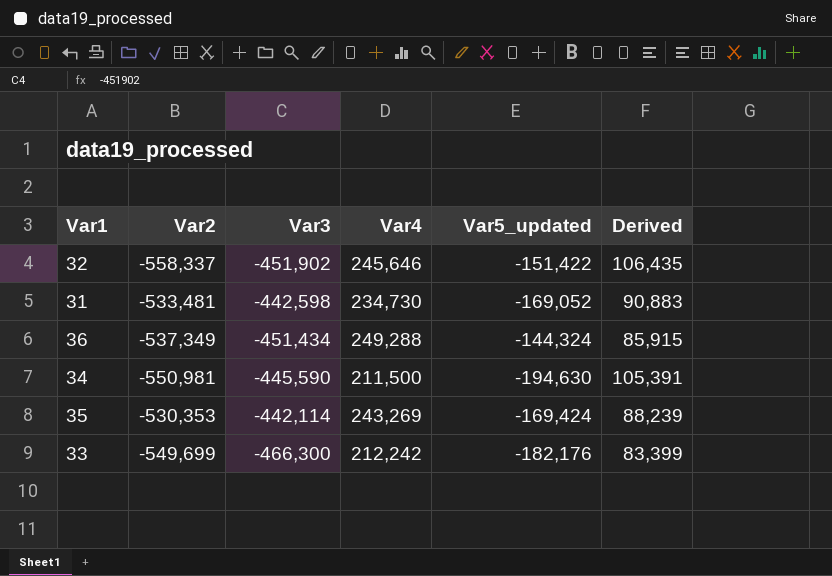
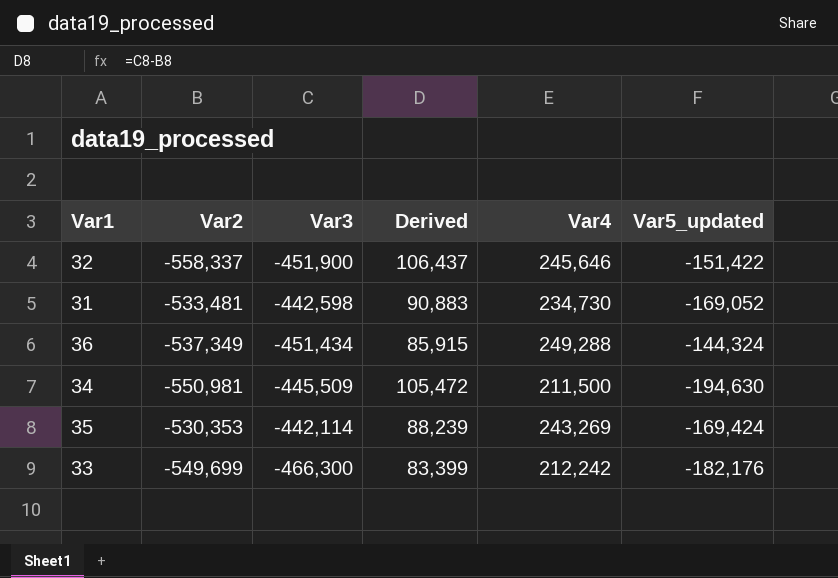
column Derived | position: 6 -> 4
32 | Var3: -451,902 -> -451,900
32 | Derived: 106,435 -> 106,437
34 | Var3: -445,590 -> -445,509
34 | Derived: 105,391 -> 105,472

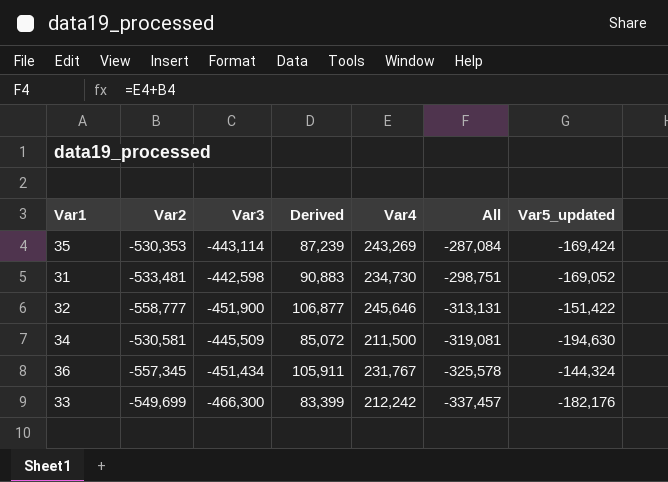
row order: none -> All descending
column All | formula: none -> [Var2] + [Var4]
35 | Var3: -442,114 -> -443,114
35 | Derived: 88,239 -> 87,239
32 | Var2: -558,337 -> -558,777
32 | Derived: 106,437 -> 106,877
34 | Var2: -550,981 -> -530,581
34 | Derived: 105,472 -> 85,072
36 | Var2: -537,349 -> -557,345
36 | Derived: 85,915 -> 105,911
36 | Var4: 249,288 -> 231,767

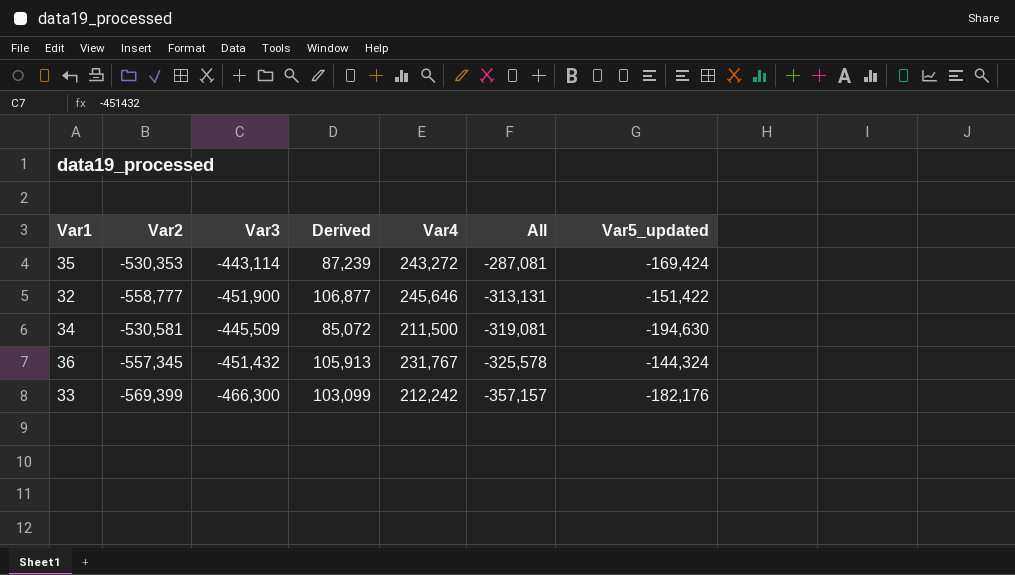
row 31: -533,481 | -442,598 | 90,883 | 234,730 | -298,751 | -169,052 -> none
35 | Var4: 243,269 -> 243,272
35 | All: -287,084 -> -287,081
36 | Var3: -451,434 -> -451,432
36 | Derived: 105,911 -> 105,913
33 | Var2: -549,699 -> -569,399
33 | Derived: 83,399 -> 103,099
33 | All: -337,457 -> -357,157

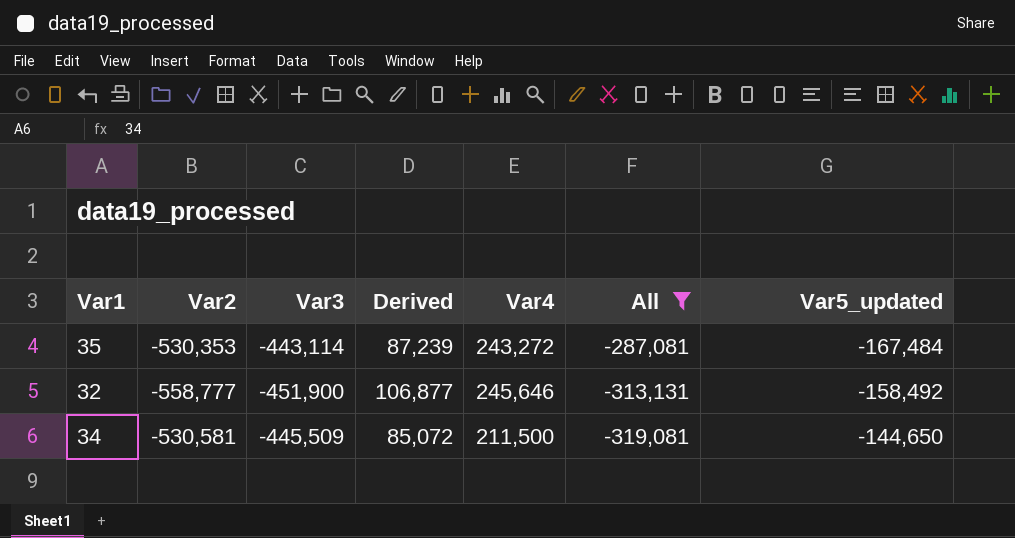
filter: none -> All >= -319,081
35 | Var5_updated: -169,424 -> -167,484
32 | Var5_updated: -151,422 -> -158,492
34 | Var5_updated: -194,630 -> -144,650

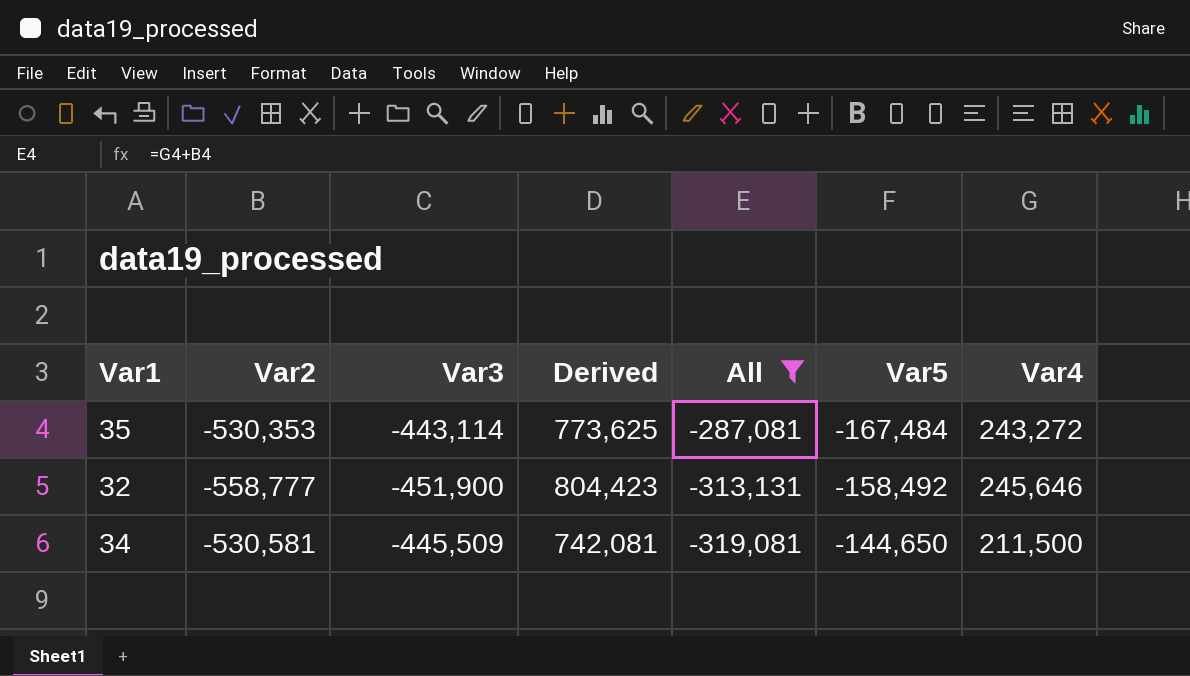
column Derived | formula: [Var3] - [Var2] -> [Var4] - [Var2]
column name: Var5_updated -> Var5
column Var4 | position: 5 -> 7

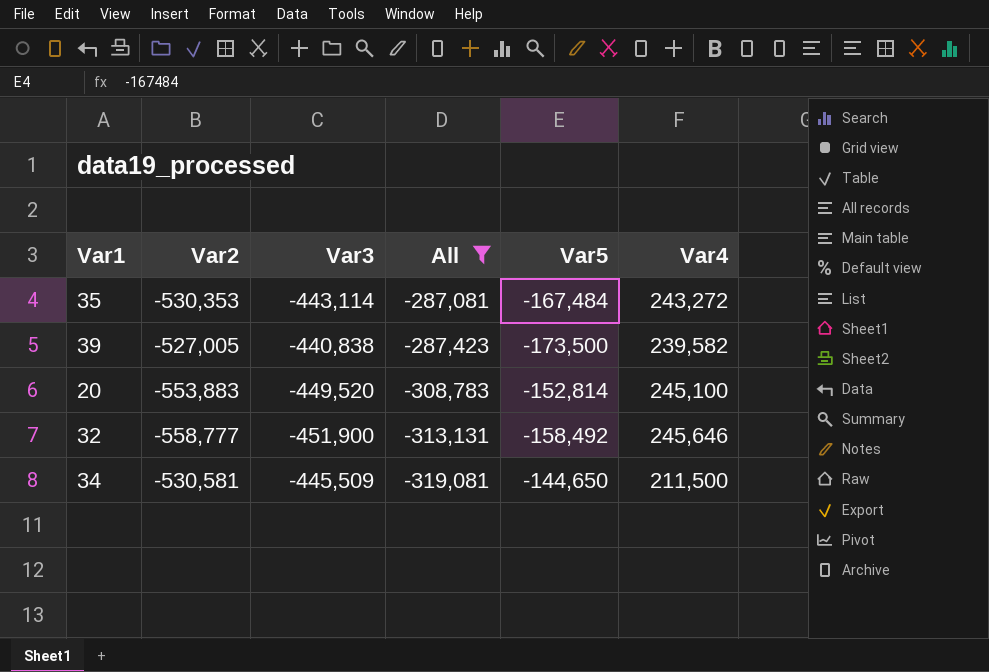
column Derived | formula: [Var4] - [Var2] -> none
row 39: none -> -527,005 | -440,838 | -287,423 | -173,500 | 239,582
row 20: none -> -553,883 | -449,520 | -308,783 | -152,814 | 245,100

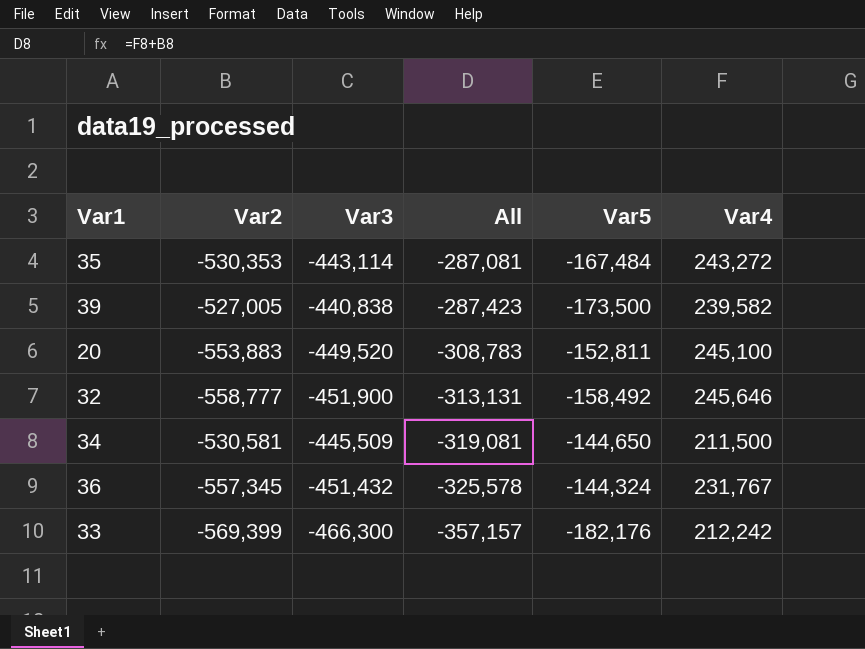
filter: All >= -319,081 -> none
20 | Var5: -152,814 -> -152,811

